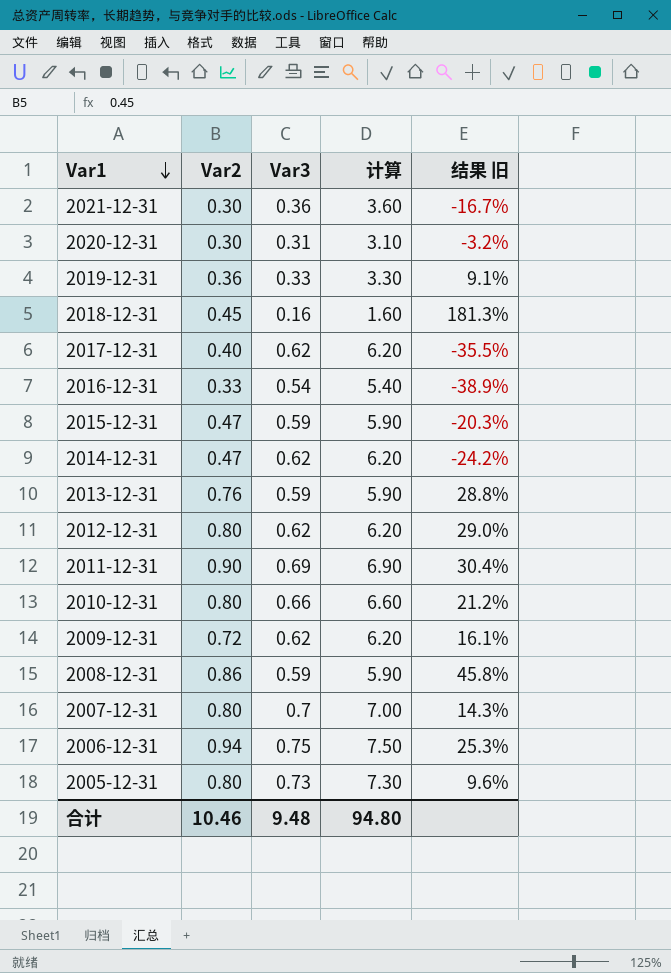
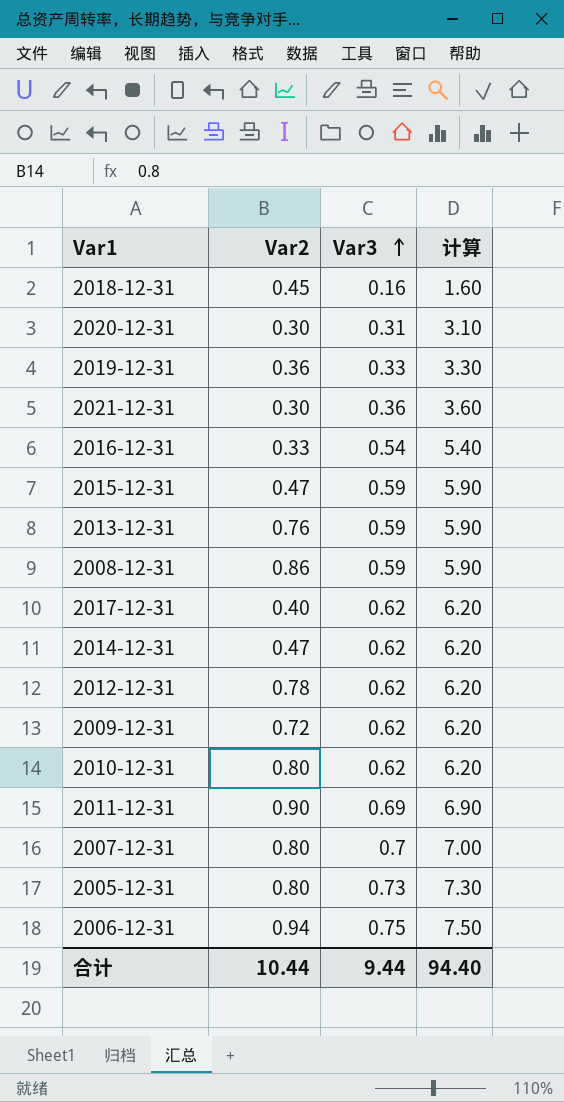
row order: Var1 descending -> Var3 ascending
column 结果 旧 | formula: ([Var2] - [Var3]) / [Var3] -> none
2012-12-31 | Var2: 0.80 -> 0.78
2010-12-31 | Var3: 0.66 -> 0.62
2010-12-31 | 计算: 6.60 -> 6.20
合计 | Var2: 10.46 -> 10.44
合计 | Var3: 9.48 -> 9.44
合计 | 计算: 94.80 -> 94.40

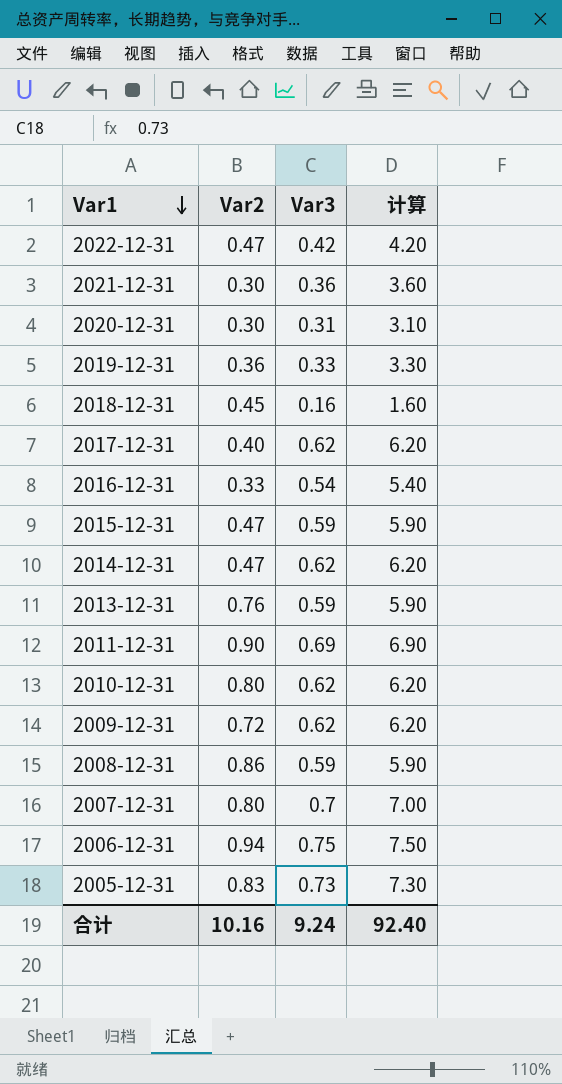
row order: Var3 ascending -> Var1 descending
row 2012-12-31: 0.78 | 0.62 | 6.20 -> none
row 2022-12-31: none -> 0.47 | 0.42 | 4.20
2005-12-31 | Var2: 0.80 -> 0.83
合计 | Var2: 10.44 -> 10.16
合计 | Var3: 9.44 -> 9.24
合计 | 计算: 94.40 -> 92.40

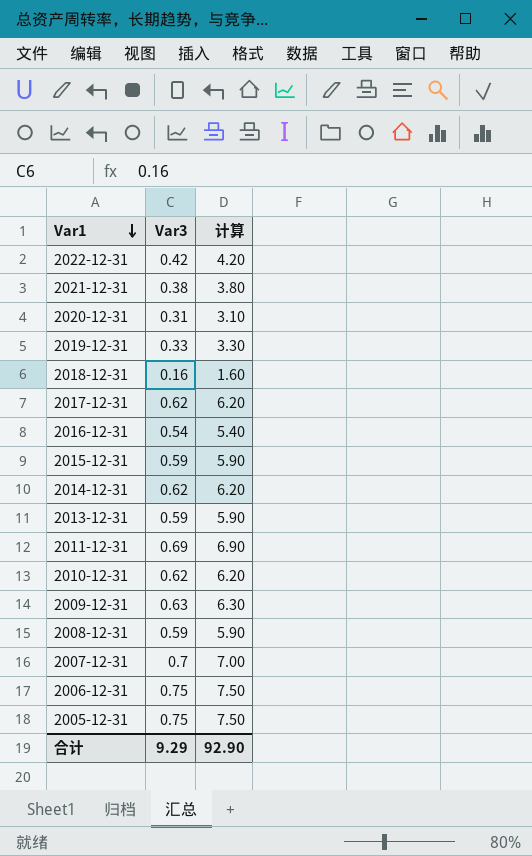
column Var2 | position: 2 -> none
2021-12-31 | Var3: 0.36 -> 0.38
2021-12-31 | 计算: 3.60 -> 3.80
2009-12-31 | Var3: 0.62 -> 0.63
2009-12-31 | 计算: 6.20 -> 6.30
2005-12-31 | Var3: 0.73 -> 0.75
2005-12-31 | 计算: 7.30 -> 7.50
合计 | Var3: 9.24 -> 9.29
合计 | 计算: 92.40 -> 92.90

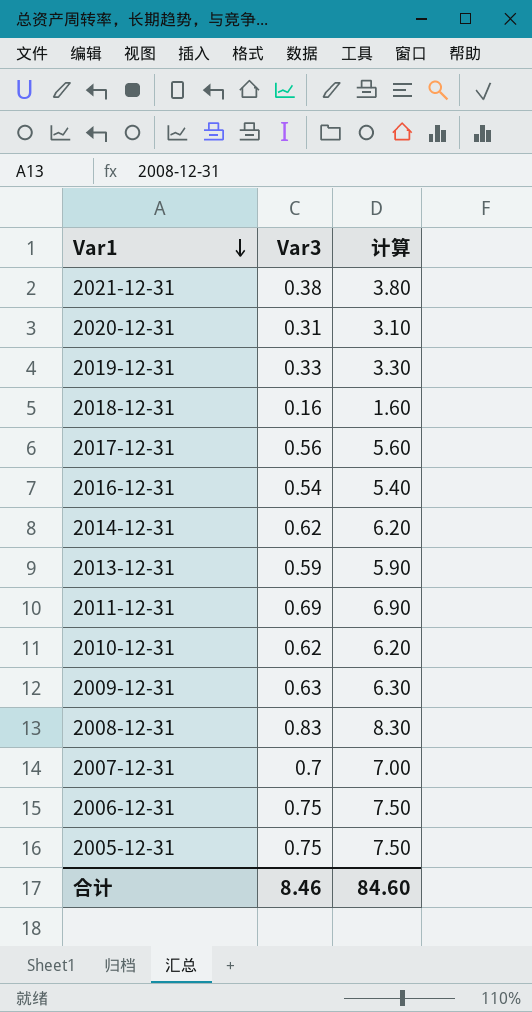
row 2022-12-31: 0.42 | 4.20 -> none
row 2015-12-31: 0.59 | 5.90 -> none
2017-12-31 | Var3: 0.62 -> 0.56
2017-12-31 | 计算: 6.20 -> 5.60
2008-12-31 | Var3: 0.59 -> 0.83
2008-12-31 | 计算: 5.90 -> 8.30
合计 | Var3: 9.29 -> 8.46
合计 | 计算: 92.90 -> 84.60

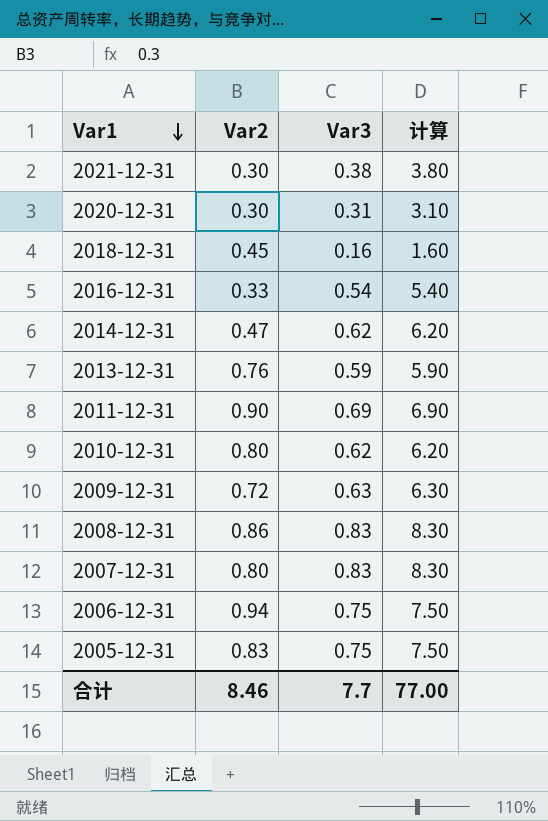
column Var2 | position: none -> 2
row 2019-12-31: 0.33 | 3.30 -> none
row 2017-12-31: 0.56 | 5.60 -> none
2007-12-31 | Var3: 0.7 -> 0.83
2007-12-31 | 计算: 7.00 -> 8.30
合计 | Var3: 8.46 -> 7.7
合计 | 计算: 84.60 -> 77.00

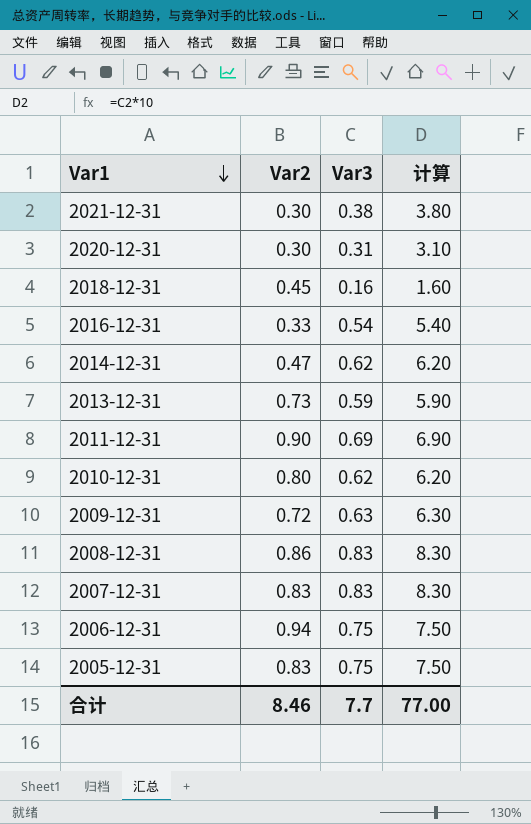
2013-12-31 | Var2: 0.76 -> 0.73
2007-12-31 | Var2: 0.80 -> 0.83

